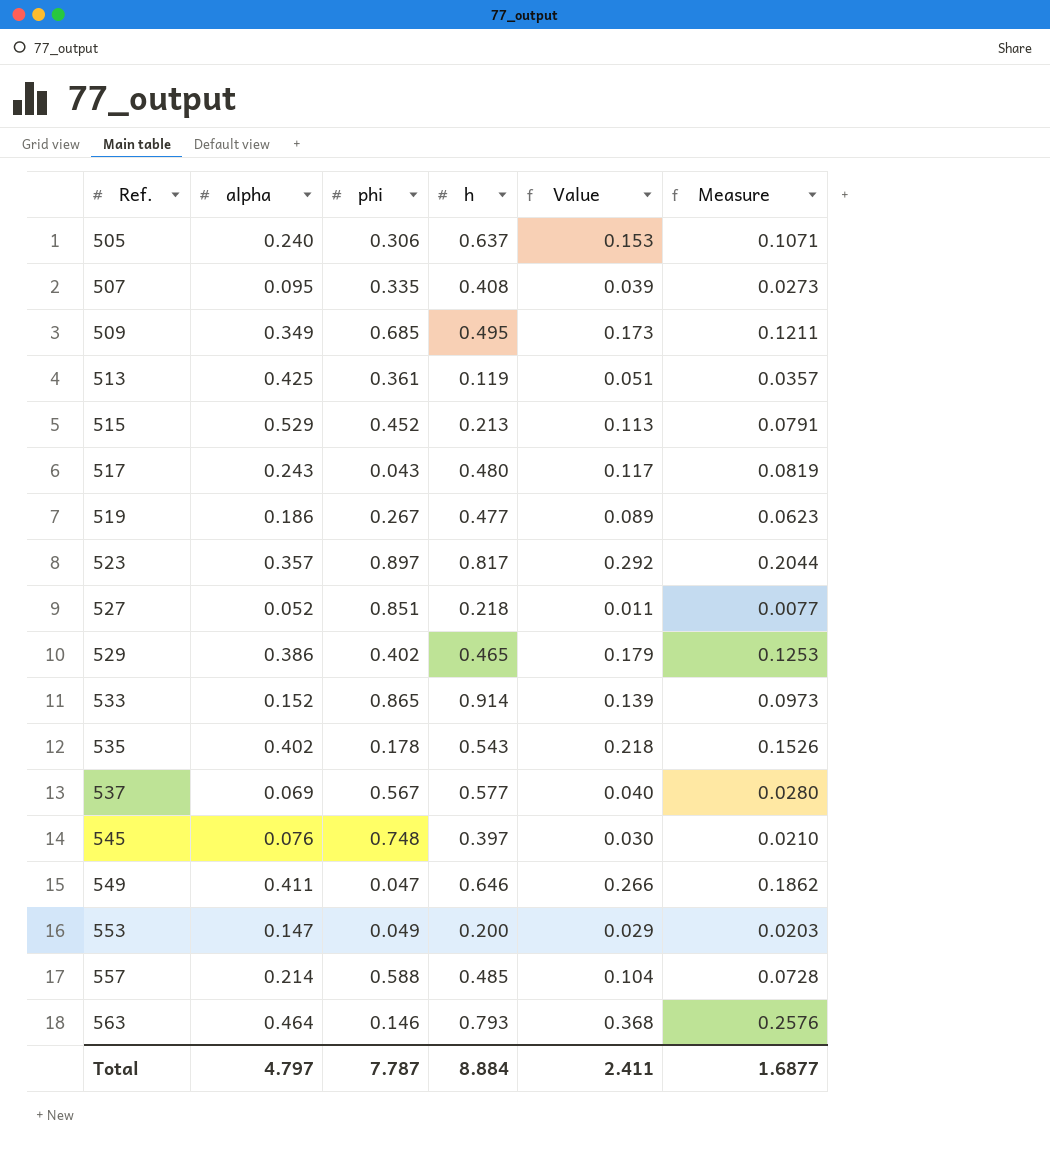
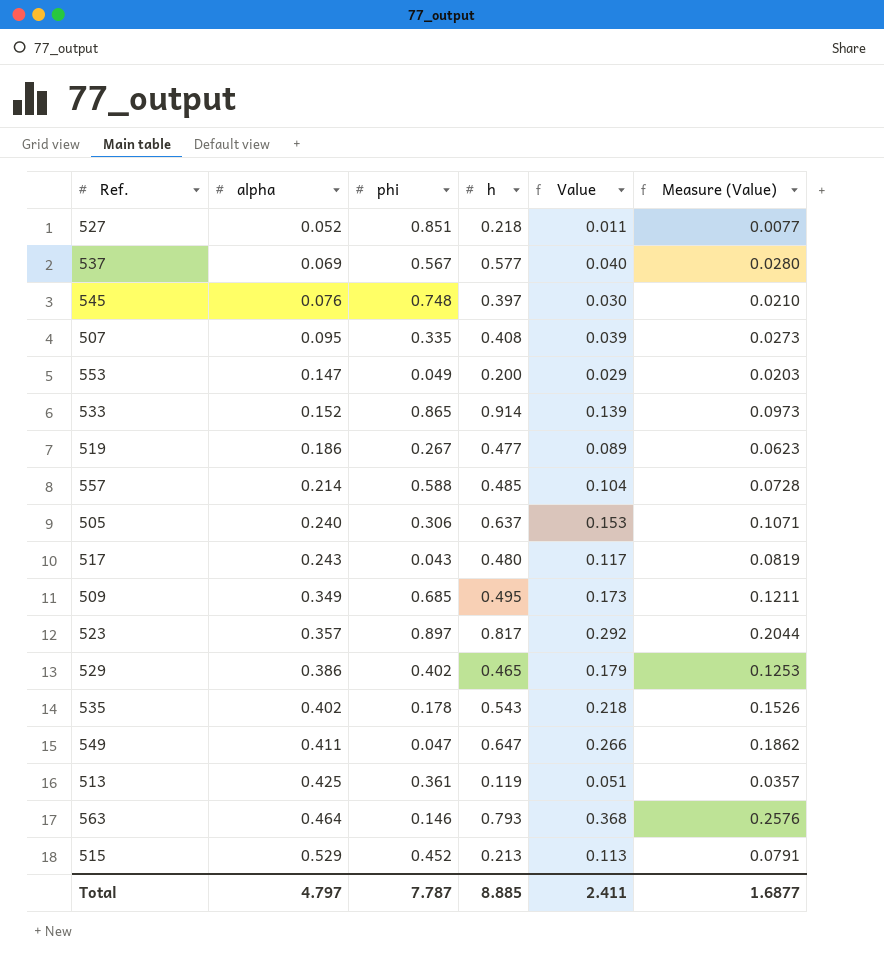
row order: Ref. ascending -> alpha ascending
column name: Measure -> Measure (Value)
549 | h: 0.646 -> 0.647
Total | h: 8.884 -> 8.885

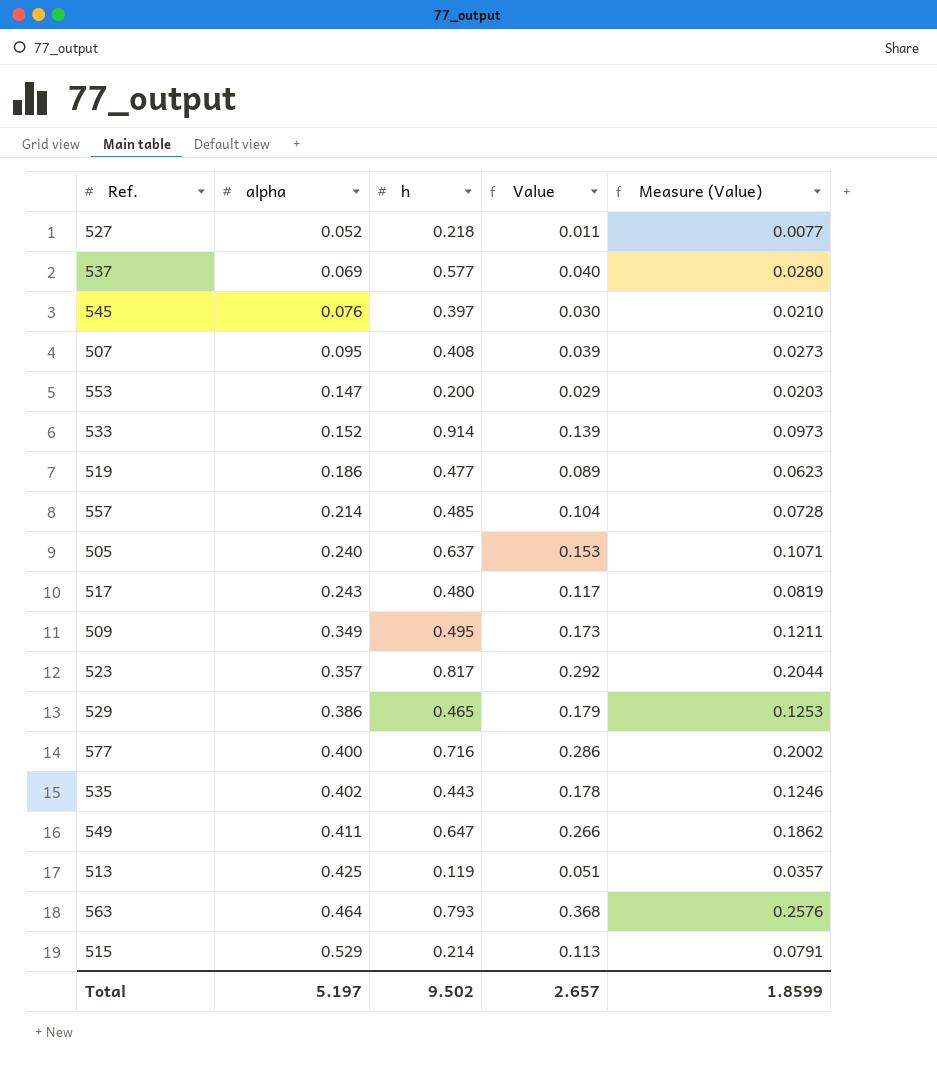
column phi | position: 3 -> none
row 577: none -> 0.400 | 0.716 | 0.286 | 0.2002
535 | h: 0.543 -> 0.443
535 | Value: 0.218 -> 0.178
535 | Measure (Value): 0.1526 -> 0.1246
515 | h: 0.213 -> 0.214
Total | alpha: 4.797 -> 5.197
Total | h: 8.885 -> 9.502
Total | Value: 2.411 -> 2.657
Total | Measure (Value): 1.6877 -> 1.8599

